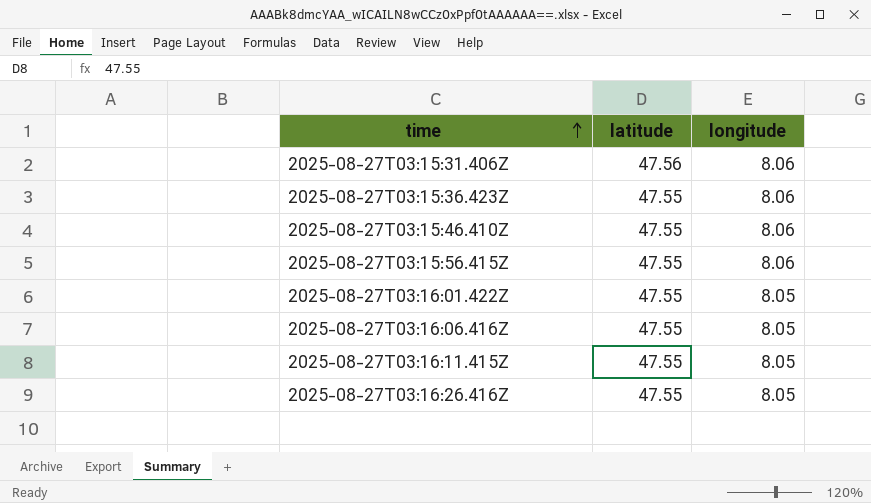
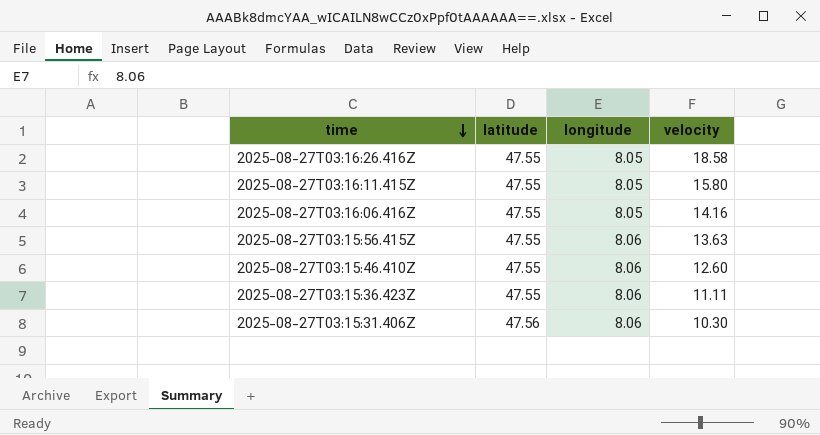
row order: time ascending -> time descending
column velocity | position: none -> 4
row 2025-08-27T03:16:01.422Z: 47.55 | 8.05 -> none

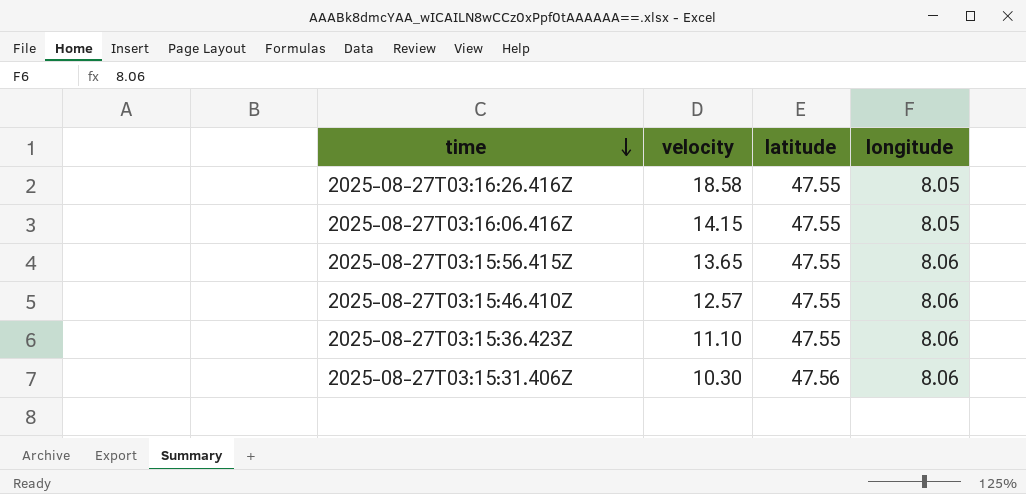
column velocity | position: 4 -> 2
row 2025-08-27T03:16:11.415Z: 47.55 | 8.05 | 15.80 -> none
2025-08-27T03:16:06.416Z | velocity: 14.16 -> 14.15
2025-08-27T03:15:56.415Z | velocity: 13.63 -> 13.65
2025-08-27T03:15:46.410Z | velocity: 12.60 -> 12.57
2025-08-27T03:15:36.423Z | velocity: 11.11 -> 11.10

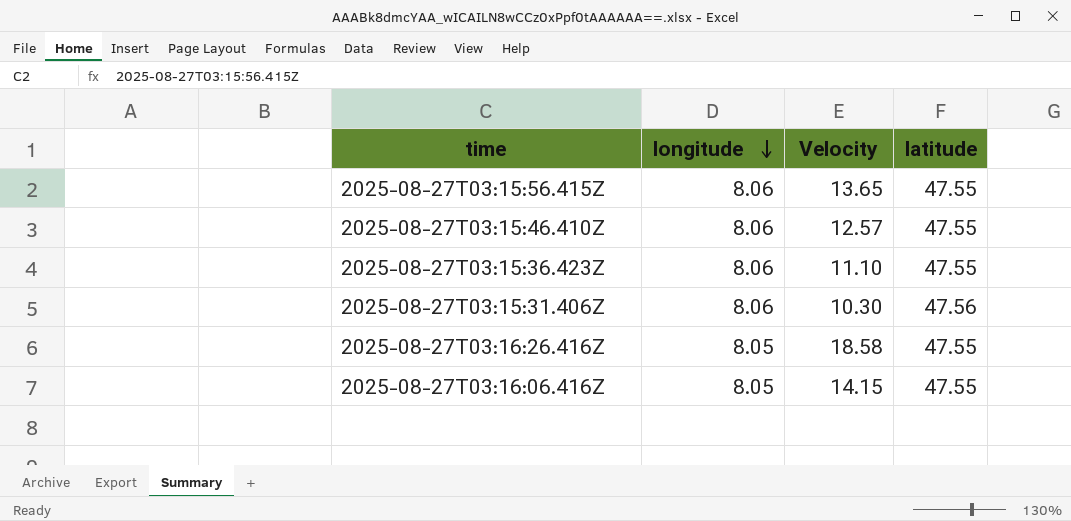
row order: time descending -> longitude descending
column longitude | position: 4 -> 2
column name: velocity -> Velocity

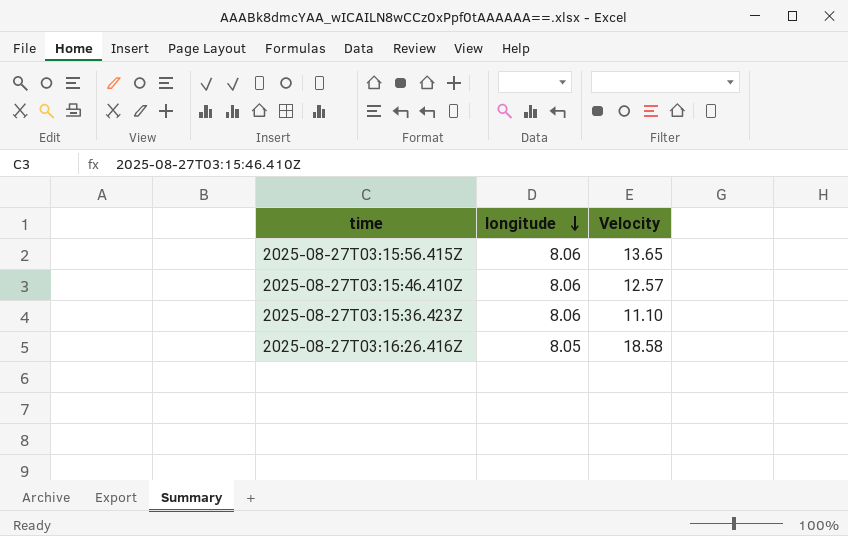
column latitude | position: 4 -> none
row 2025-08-27T03:15:31.406Z: 8.06 | 10.30 | 47.56 -> none
row 2025-08-27T03:16:06.416Z: 8.05 | 14.15 | 47.55 -> none

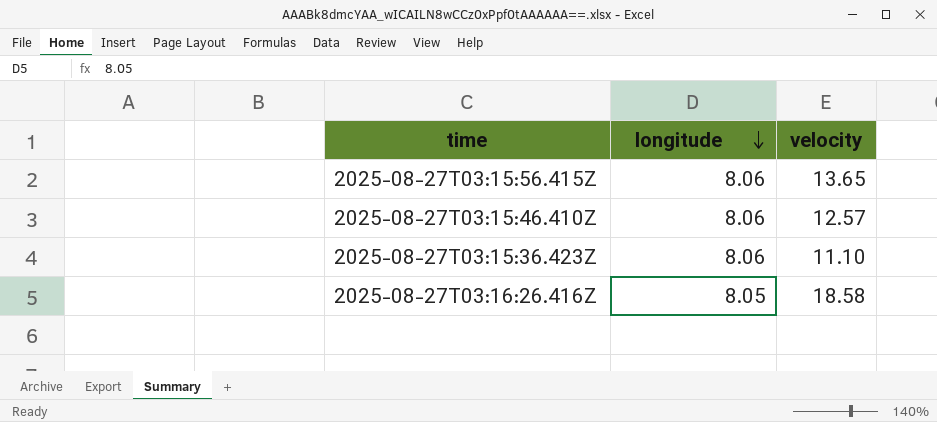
column name: Velocity -> velocity

